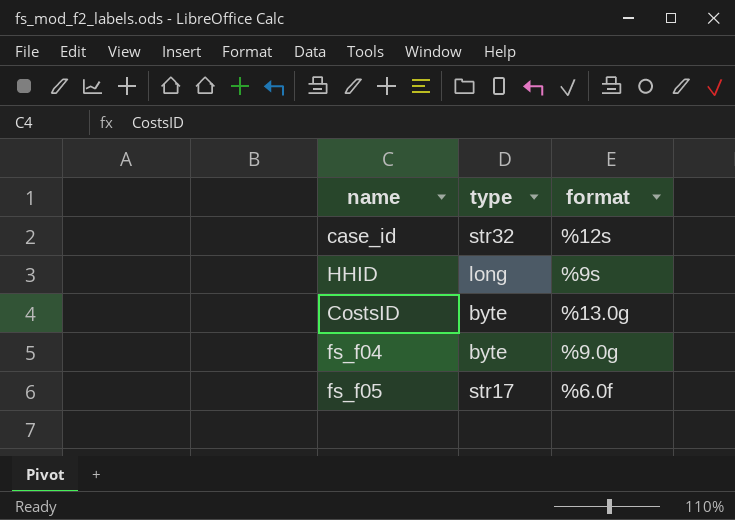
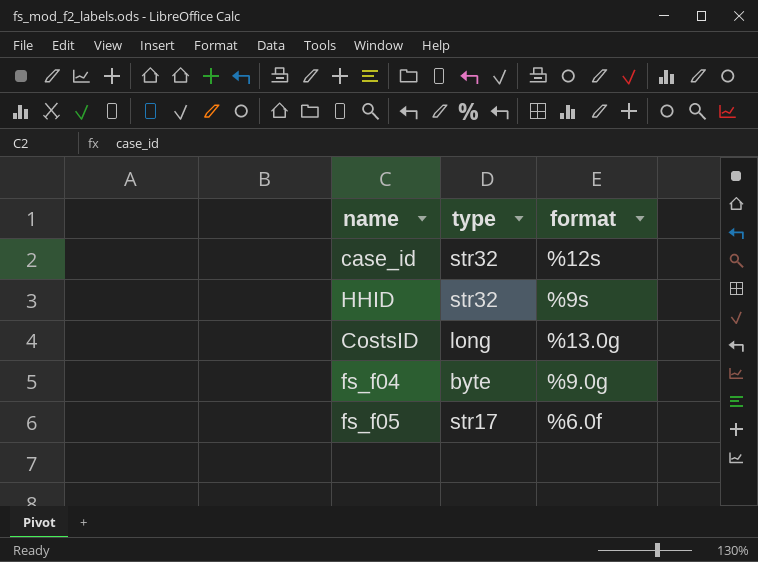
HHID | type: long -> str32
CostsID | type: byte -> long

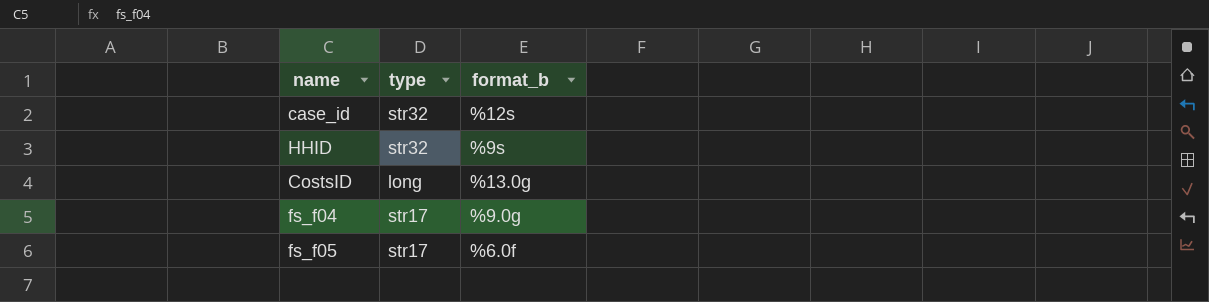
column name: format -> format_b
fs_f04 | type: byte -> str17

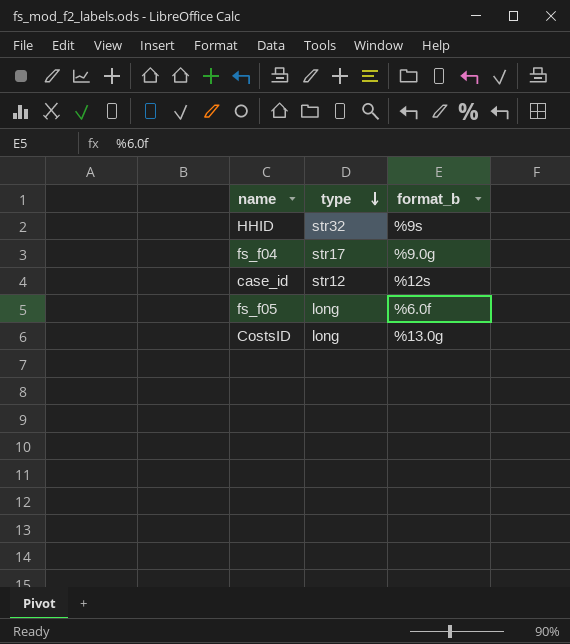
row order: none -> type descending
case_id | type: str32 -> str12
fs_f05 | type: str17 -> long

